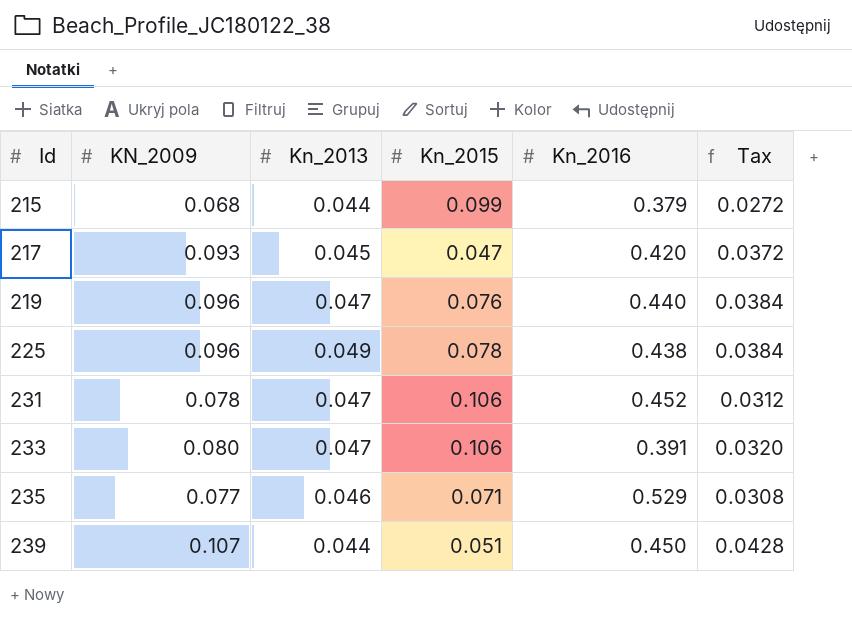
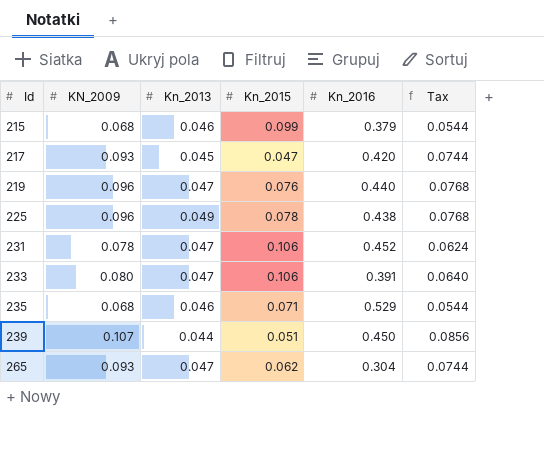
column Tax | formula: [KN_2009] * 0.4 -> [KN_2009] * 0.8
215 | Kn_2013: 0.044 -> 0.046
235 | KN_2009: 0.077 -> 0.068
row 265: none -> 0.093 | 0.047 | 0.062 | 0.304 | 0.0744

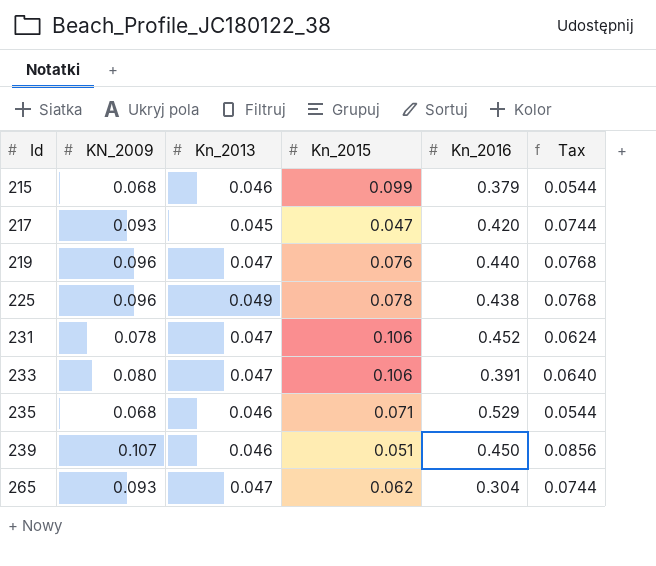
239 | Kn_2013: 0.044 -> 0.046

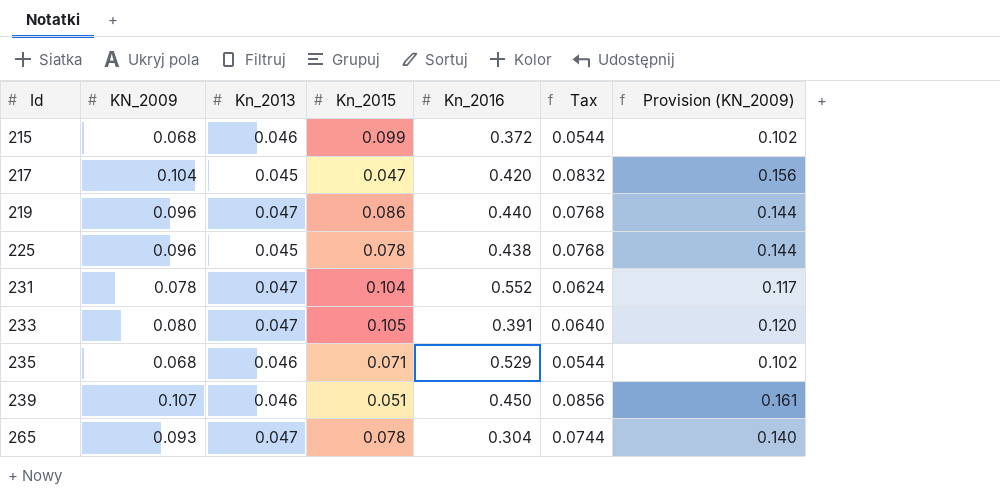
column Provision (KN_2009) | formula: none -> [KN_2009] * 1.5
215 | Kn_2016: 0.379 -> 0.372
217 | KN_2009: 0.093 -> 0.104
217 | Tax: 0.0744 -> 0.0832
219 | Kn_2015: 0.076 -> 0.086
225 | Kn_2013: 0.049 -> 0.045
231 | Kn_2015: 0.106 -> 0.104
231 | Kn_2016: 0.452 -> 0.552
233 | Kn_2015: 0.106 -> 0.105
265 | Kn_2015: 0.062 -> 0.078

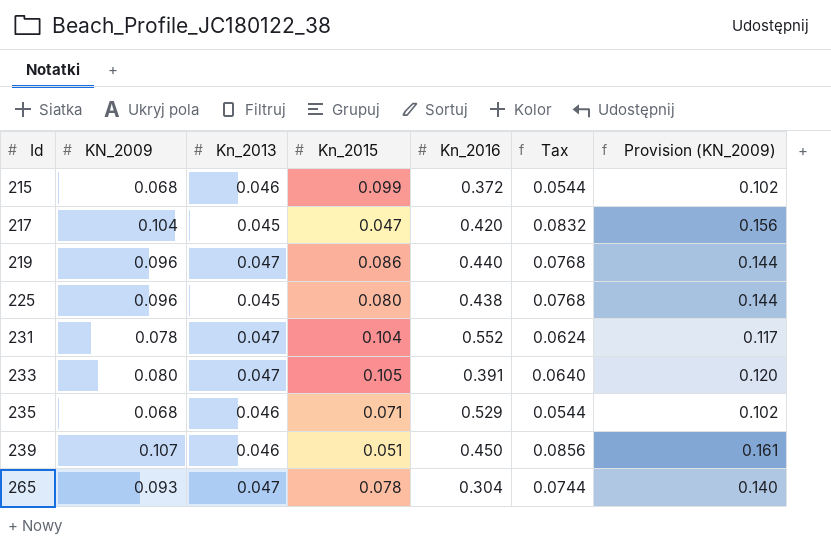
225 | Kn_2015: 0.078 -> 0.080

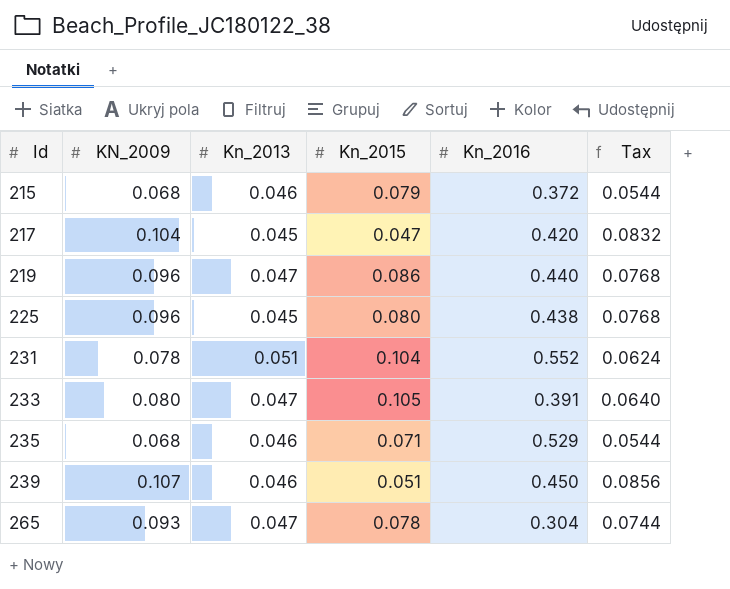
column Provision (KN_2009) | formula: [KN_2009] * 1.5 -> none
215 | Kn_2015: 0.099 -> 0.079
231 | Kn_2013: 0.047 -> 0.051

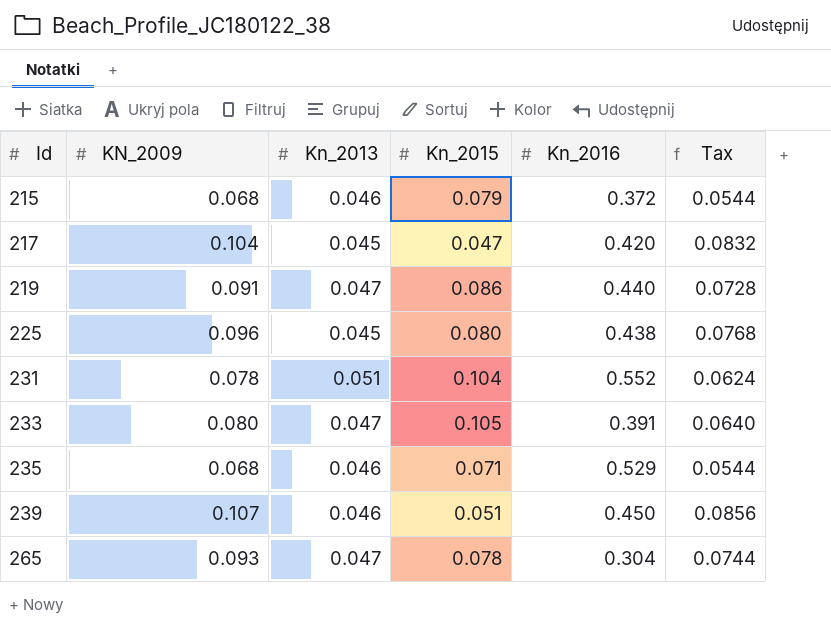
219 | KN_2009: 0.096 -> 0.091
219 | Tax: 0.0768 -> 0.0728

